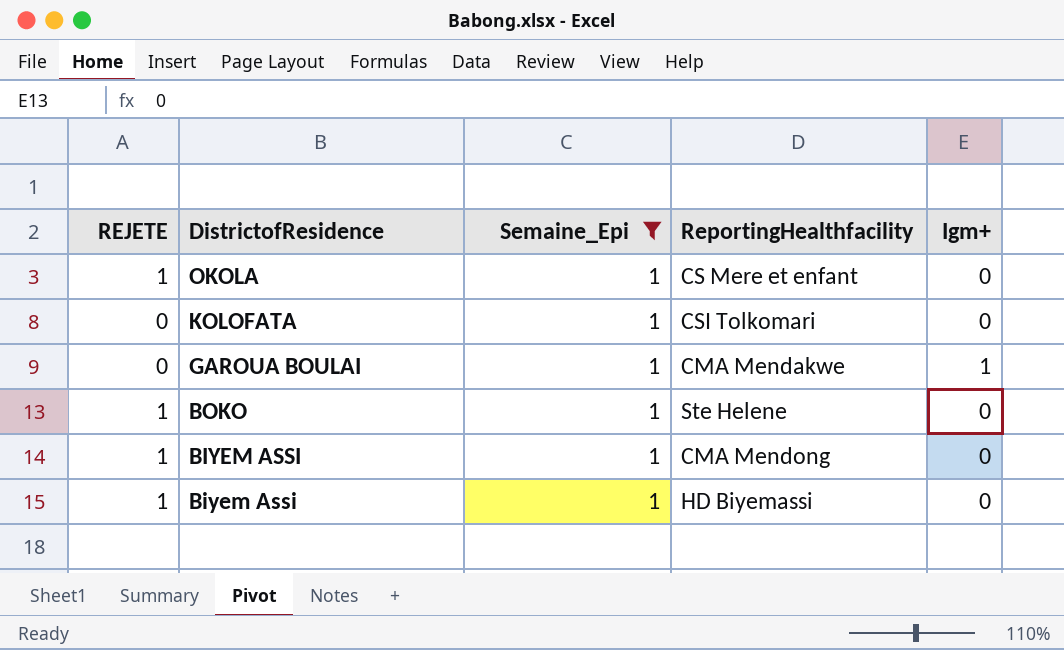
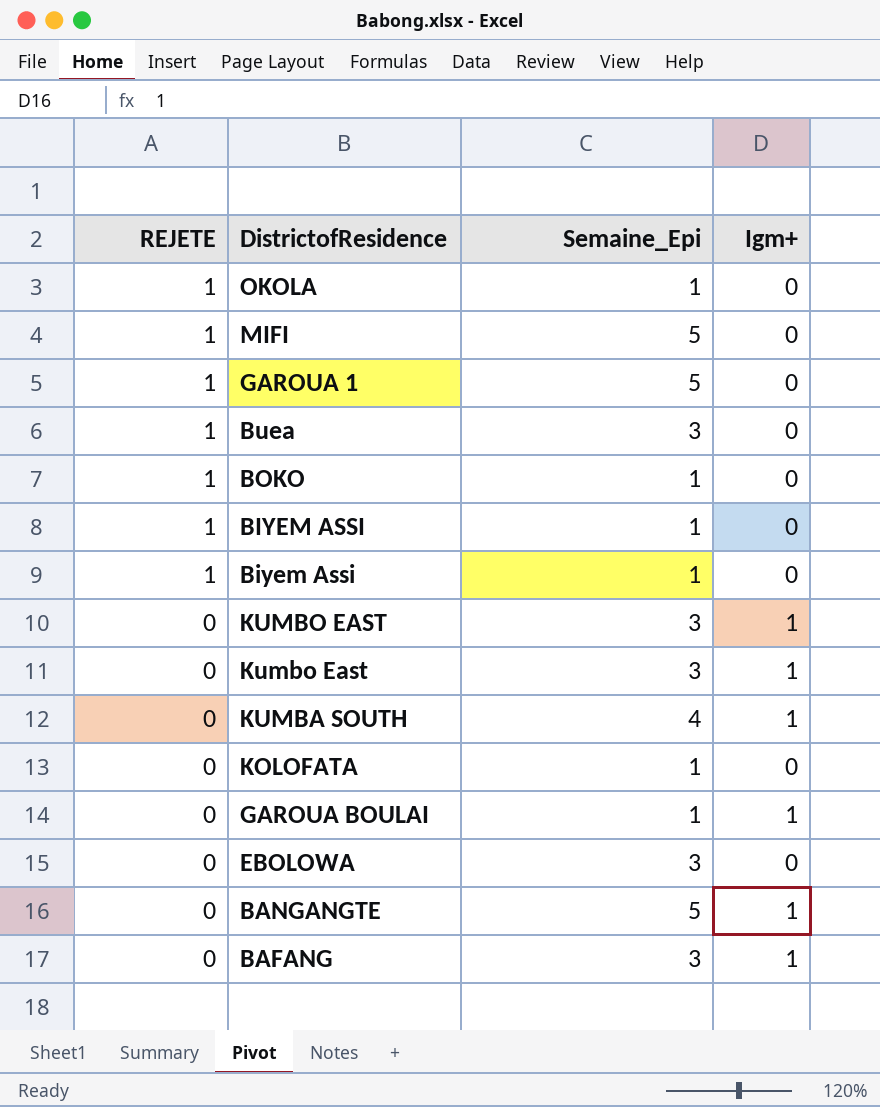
filter: Semaine_Epi = 1 -> none
row order: DistrictofResidence descending -> REJETE descending
column ReportingHealthfacility | position: 4 -> none

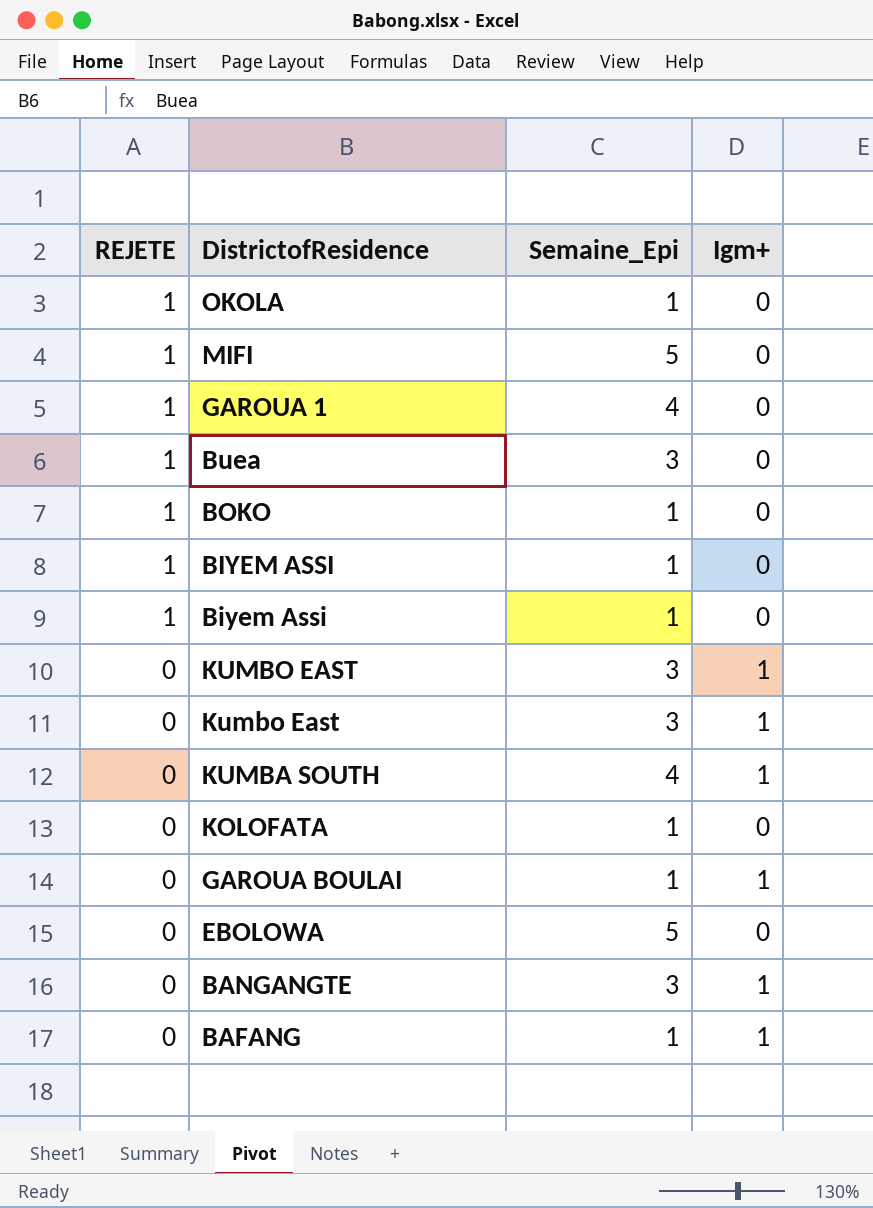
GAROUA 1 | Semaine_Epi: 5 -> 4
EBOLOWA | Semaine_Epi: 3 -> 5
BANGANGTE | Semaine_Epi: 5 -> 3
BAFANG | Semaine_Epi: 3 -> 1

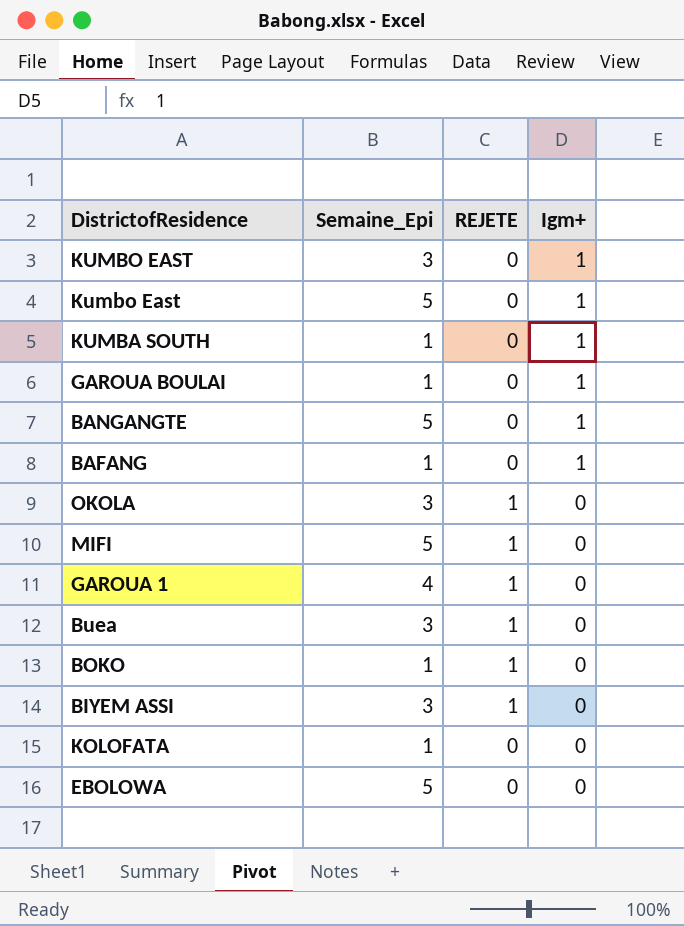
row order: REJETE descending -> Igm+ descending
column REJETE | position: 1 -> 3
row Biyem Assi: 1 | 1 | 0 -> none
Kumbo East | Semaine_Epi: 3 -> 5
KUMBA SOUTH | Semaine_Epi: 4 -> 1
BANGANGTE | Semaine_Epi: 3 -> 5
OKOLA | Semaine_Epi: 1 -> 3
BIYEM ASSI | Semaine_Epi: 1 -> 3

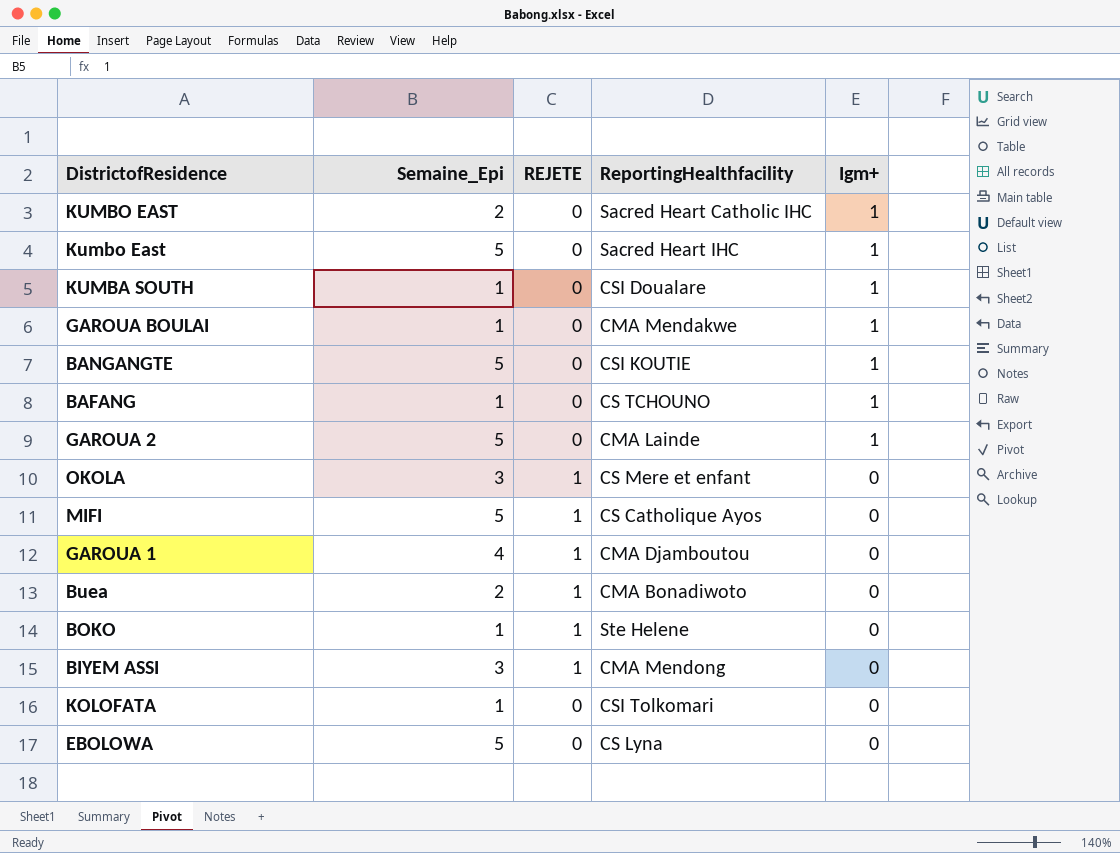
column ReportingHealthfacility | position: none -> 4
KUMBO EAST | Semaine_Epi: 3 -> 2
row GAROUA 2: none -> 5 | 0 | CMA Lainde | 1
Buea | Semaine_Epi: 3 -> 2

